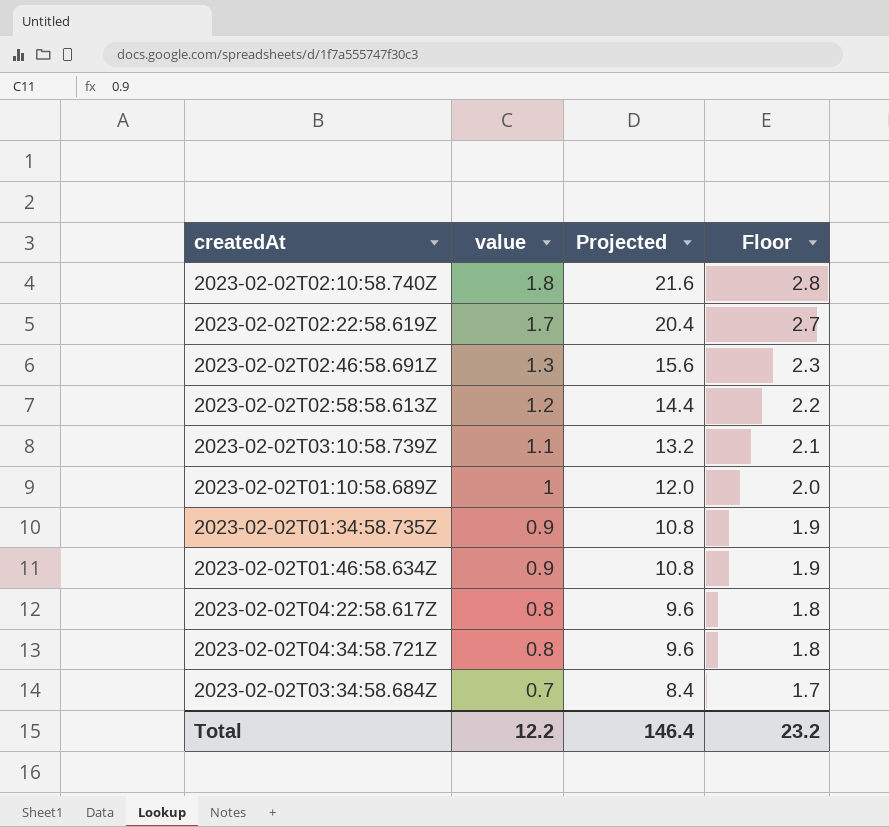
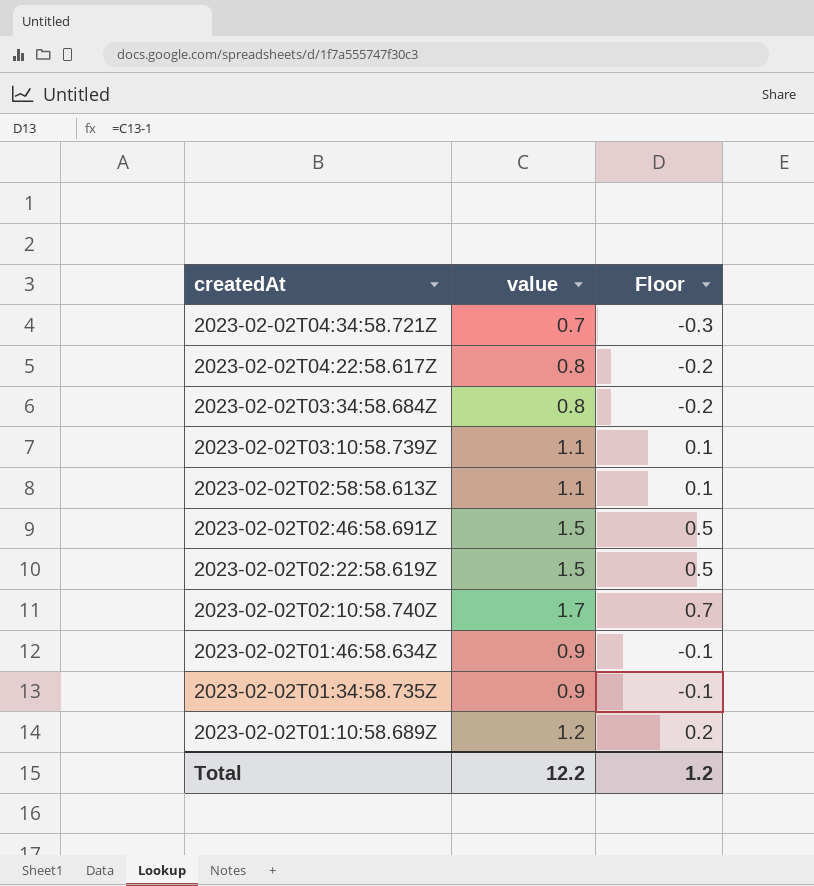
row order: value descending -> createdAt descending
column Projected | formula: [value] * 12 -> none
column Floor | formula: [value] + 1 -> [value] - 1
2023-02-02T04:34:58.721Z | value: 0.8 -> 0.7
2023-02-02T03:34:58.684Z | value: 0.7 -> 0.8
2023-02-02T02:58:58.613Z | value: 1.2 -> 1.1
2023-02-02T02:46:58.691Z | value: 1.3 -> 1.5
2023-02-02T02:22:58.619Z | value: 1.7 -> 1.5
2023-02-02T02:10:58.740Z | value: 1.8 -> 1.7
2023-02-02T01:10:58.689Z | value: 1 -> 1.2
Total | Floor: 23.2 -> 1.2

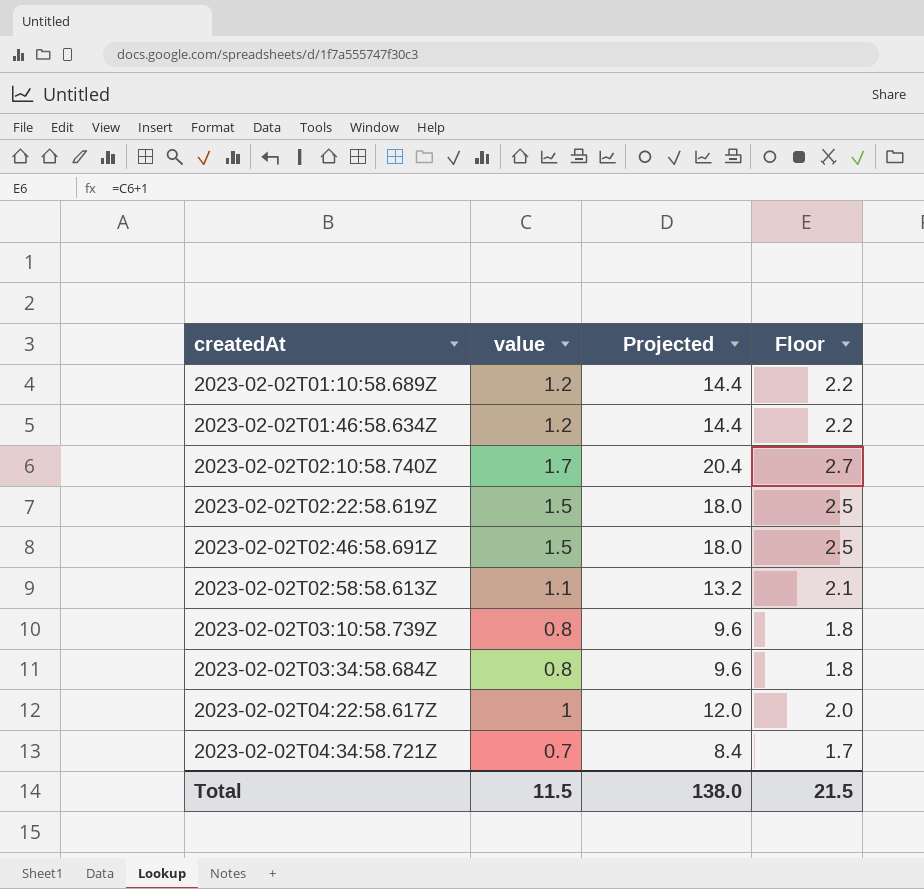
row order: createdAt descending -> createdAt ascending
column Projected | formula: none -> [value] * 12
column Floor | formula: [value] - 1 -> [value] + 1
row 2023-02-02T01:34:58.735Z: 0.9 | -0.1 -> none
2023-02-02T01:46:58.634Z | value: 0.9 -> 1.2
2023-02-02T03:10:58.739Z | value: 1.1 -> 0.8
2023-02-02T04:22:58.617Z | value: 0.8 -> 1
Total | value: 12.2 -> 11.5
Total | Floor: 1.2 -> 21.5

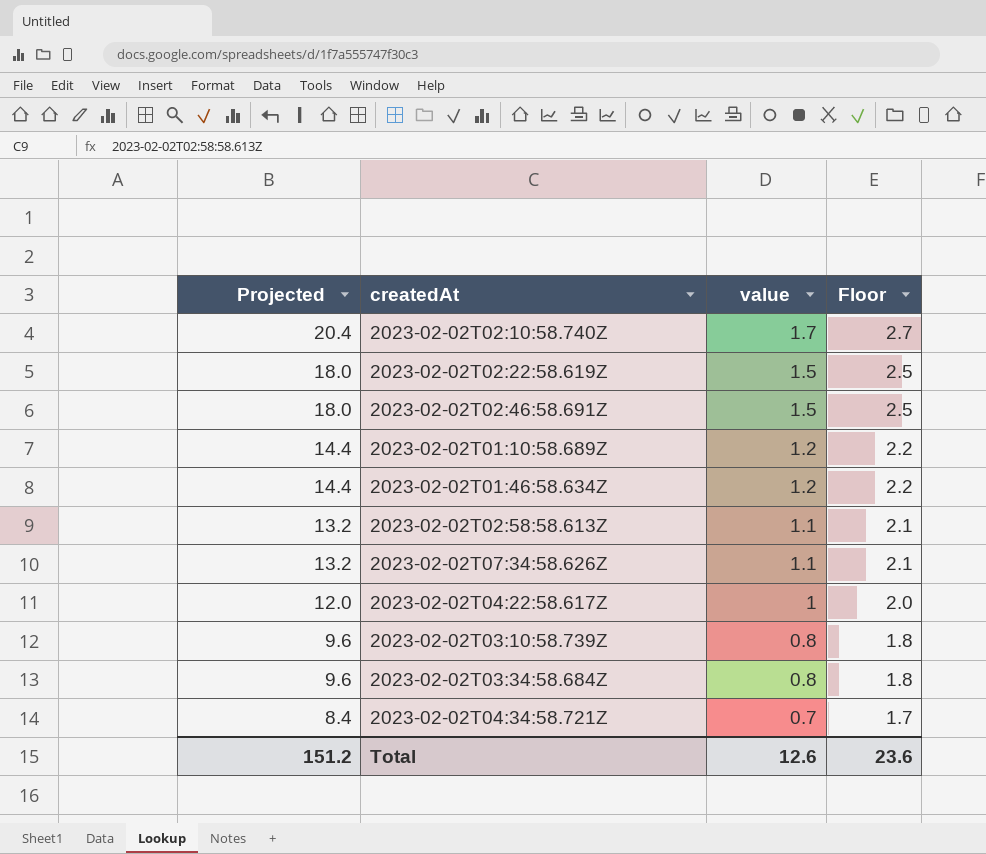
row order: createdAt ascending -> Projected descending
column Projected | position: 3 -> 1
row 2023-02-02T07:34:58.626Z: none -> 13.2 | 1.1 | 2.1
Total | Projected: 138.0 -> 151.2
Total | value: 11.5 -> 12.6
Total | Floor: 21.5 -> 23.6

